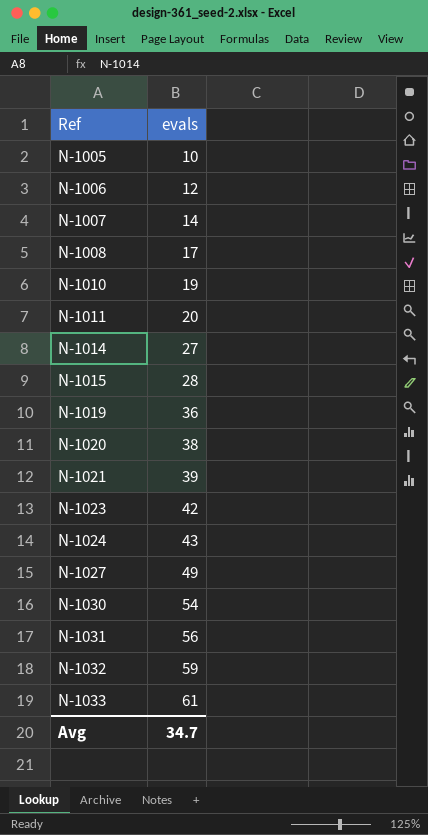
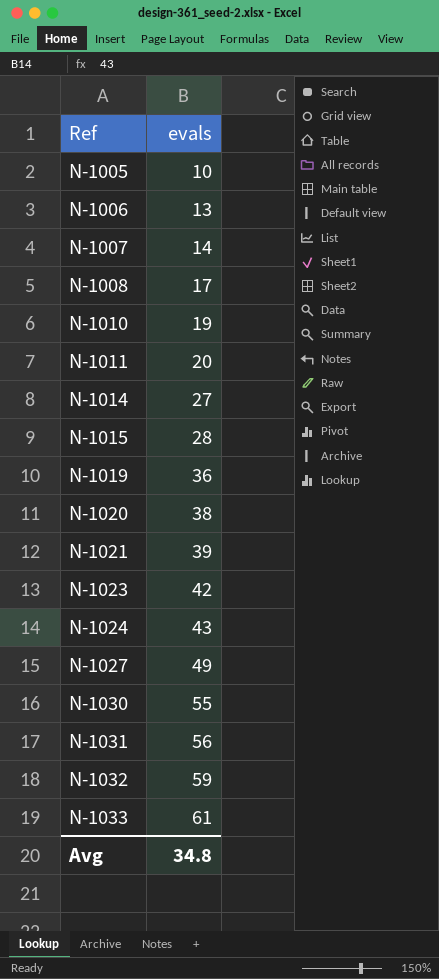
N-1006 | evals: 12 -> 13
N-1030 | evals: 54 -> 55
Avg | evals: 34.7 -> 34.8

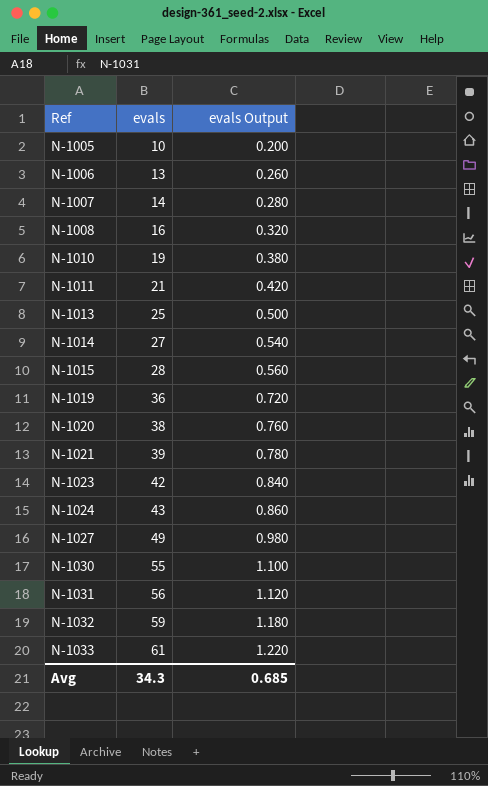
column evals Output | formula: none -> [evals] * 0.02
N-1008 | evals: 17 -> 16
N-1011 | evals: 20 -> 21
row N-1013: none -> 25 | 0.500
Avg | evals: 34.8 -> 34.3

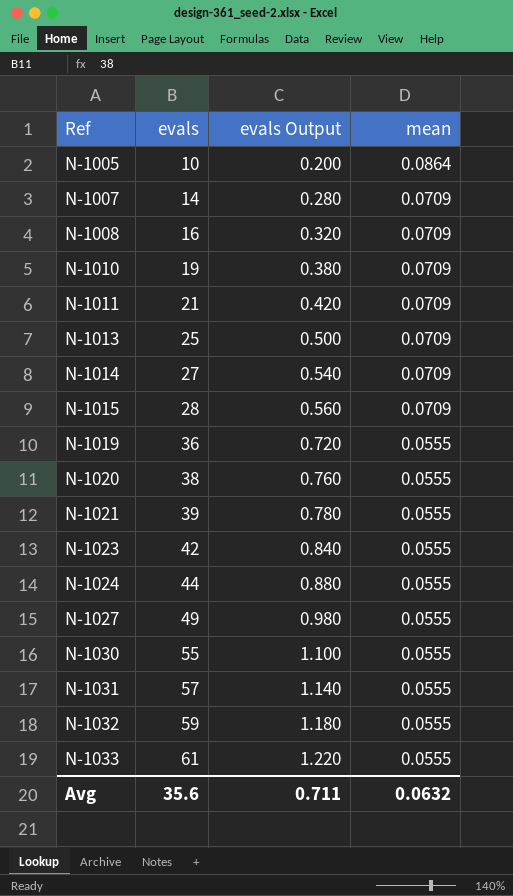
column mean | position: none -> 4
row N-1006: 13 | 0.260 -> none
N-1024 | evals: 43 -> 44
N-1024 | evals Output: 0.860 -> 0.880
N-1031 | evals: 56 -> 57
N-1031 | evals Output: 1.120 -> 1.140
Avg | evals: 34.3 -> 35.6
Avg | evals Output: 0.685 -> 0.711

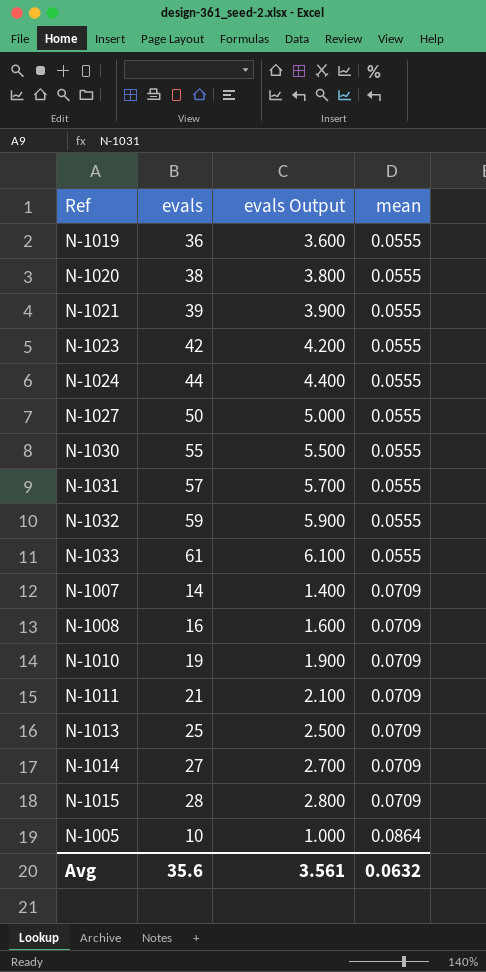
row order: Ref ascending -> mean ascending
column evals Output | formula: [evals] * 0.02 -> [evals] * 0.1
N-1027 | evals: 49 -> 50
Avg | evals Output: 0.711 -> 3.561

